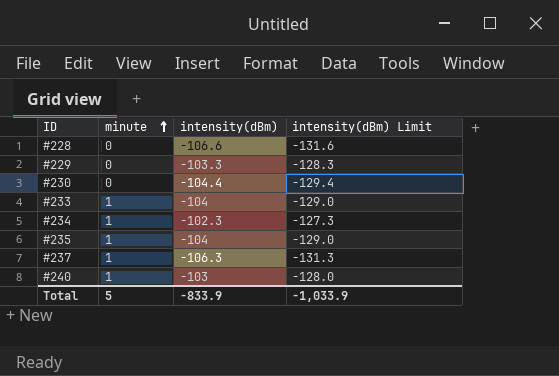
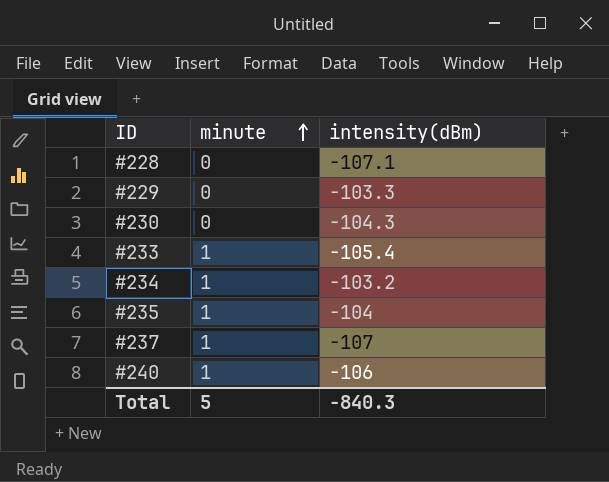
column intensity(dBm) Limit | formula: [intensity(dBm)] - 25 -> none
#228 | intensity(dBm): -106.6 -> -107.1
#230 | intensity(dBm): -104.4 -> -104.3
#233 | intensity(dBm): -104 -> -105.4
#234 | intensity(dBm): -102.3 -> -103.2
#237 | intensity(dBm): -106.3 -> -107
#240 | intensity(dBm): -103 -> -106
Total | intensity(dBm): -833.9 -> -840.3

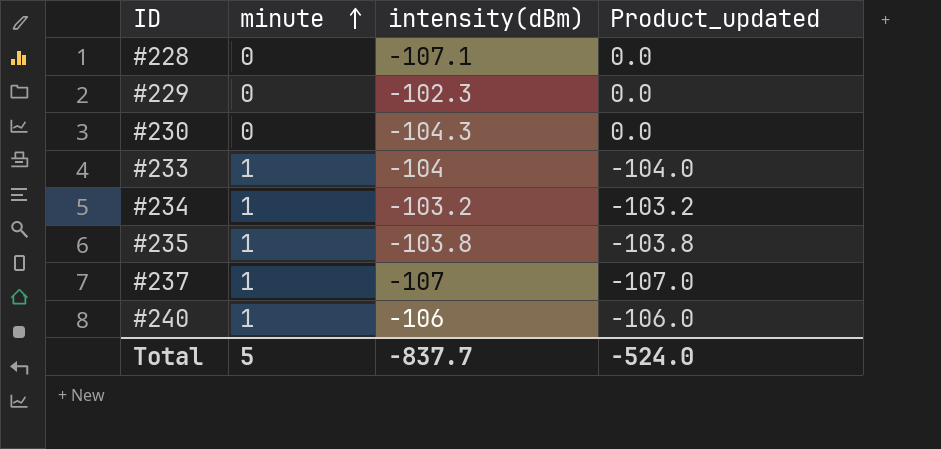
column Product_updated | formula: none -> [minute] * [intensity(dBm)]
#229 | intensity(dBm): -103.3 -> -102.3
#233 | intensity(dBm): -105.4 -> -104
#235 | intensity(dBm): -104 -> -103.8
Total | intensity(dBm): -840.3 -> -837.7

